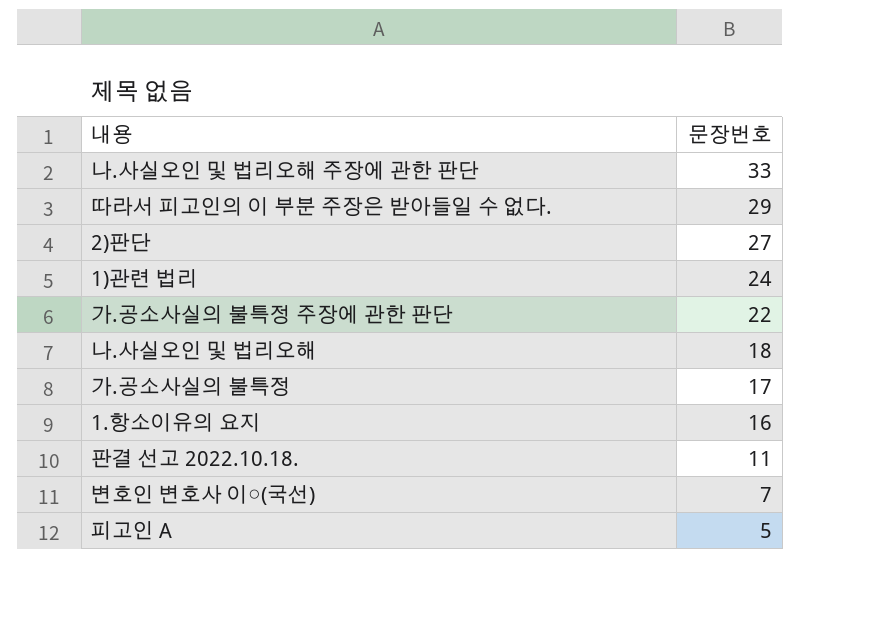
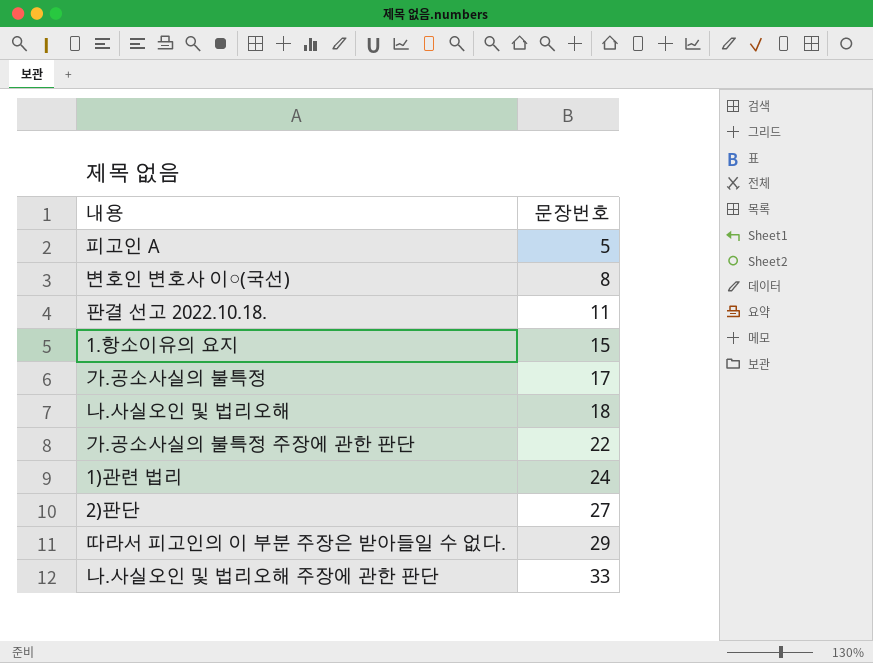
row order: 문장번호 descending -> 문장번호 ascending
변호인 변호사 이○(국선) | 문장번호: 7 -> 8
1.항소이유의 요지 | 문장번호: 16 -> 15

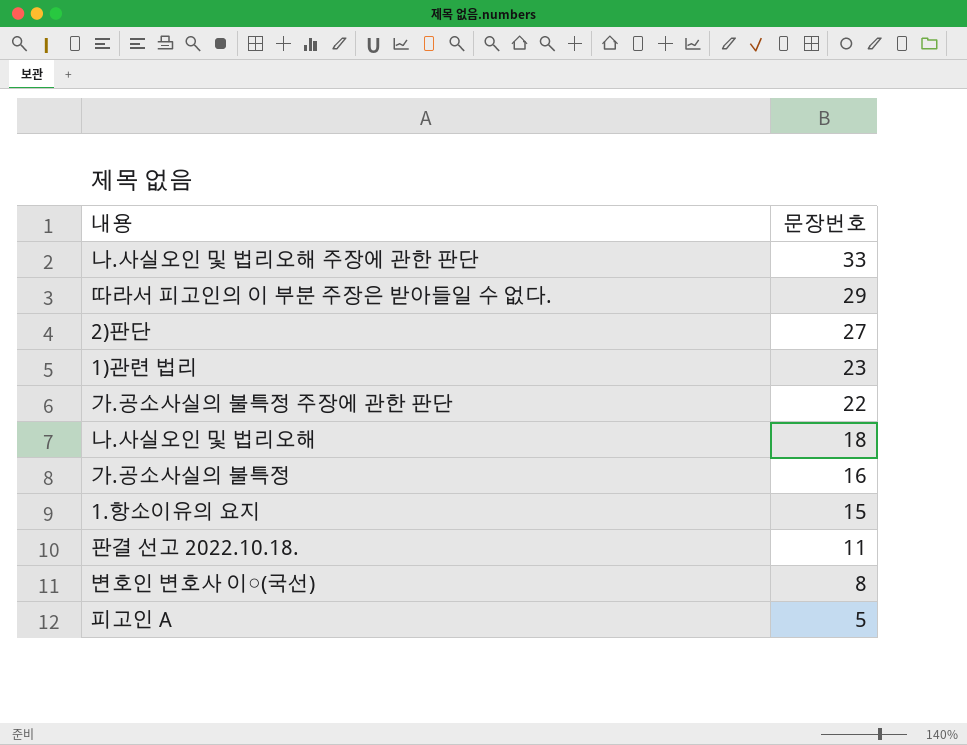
row order: 문장번호 ascending -> 문장번호 descending
1)관련 법리 | 문장번호: 24 -> 23
가.공소사실의 불특정 | 문장번호: 17 -> 16

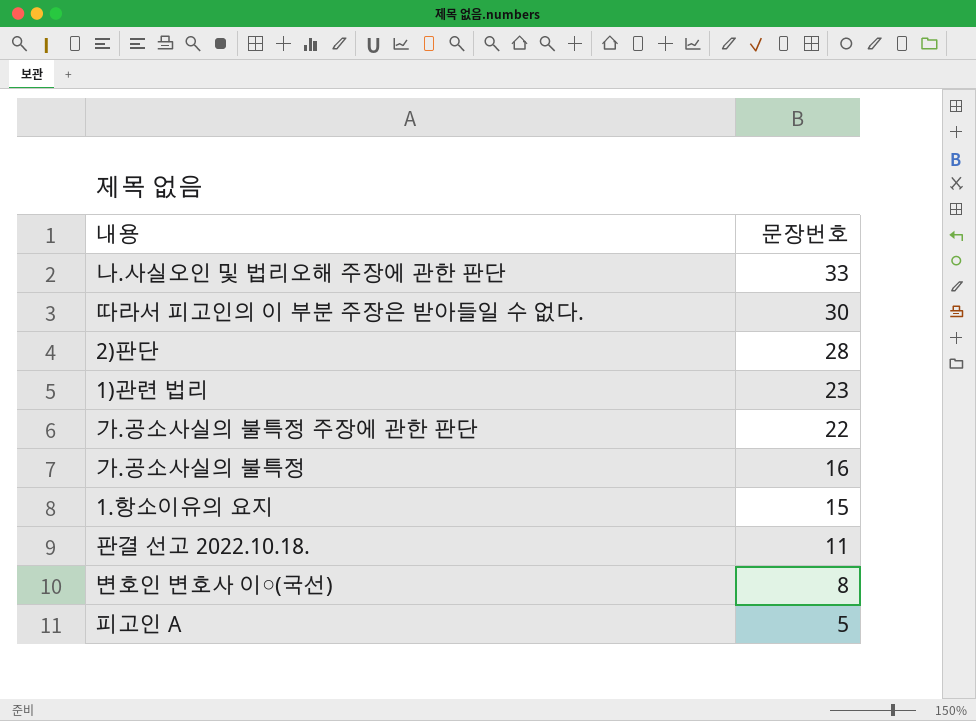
row 나.사실오인 및 법리오해: 18 -> none
따라서 피고인의 이 부분 주장은 받아들일 수 없다. | 문장번호: 29 -> 30
2)판단 | 문장번호: 27 -> 28

